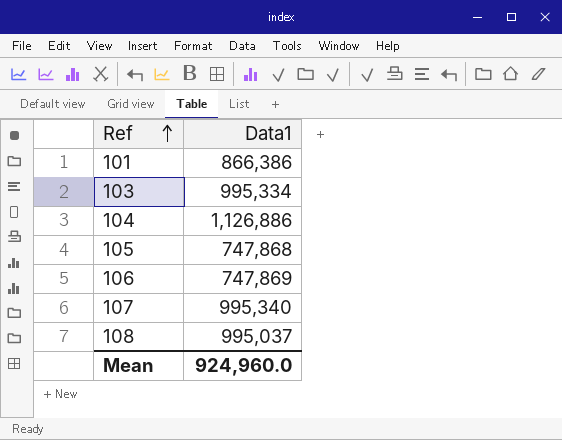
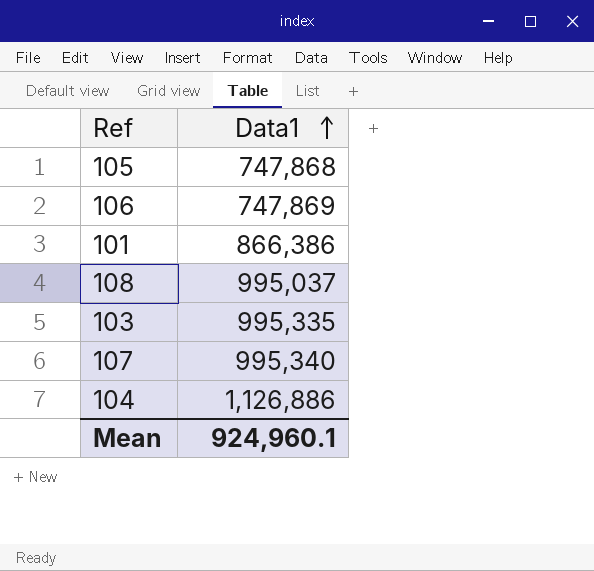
row order: Ref ascending -> Data1 ascending
103 | Data1: 995,334 -> 995,335
Mean | Data1: 924,960.0 -> 924,960.1

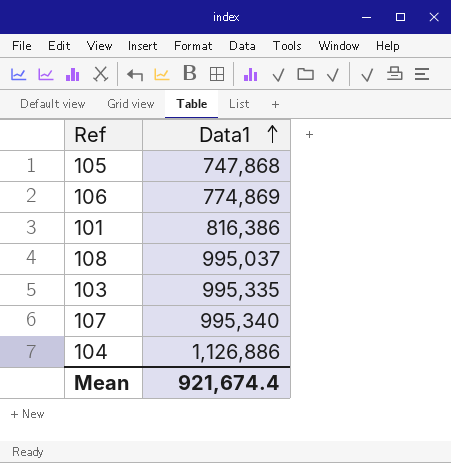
106 | Data1: 747,869 -> 774,869
101 | Data1: 866,386 -> 816,386
Mean | Data1: 924,960.1 -> 921,674.4

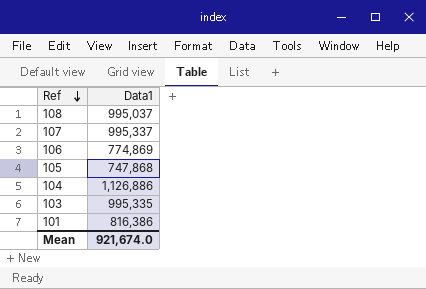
row order: Data1 ascending -> Ref descending
107 | Data1: 995,340 -> 995,337
Mean | Data1: 921,674.4 -> 921,674.0

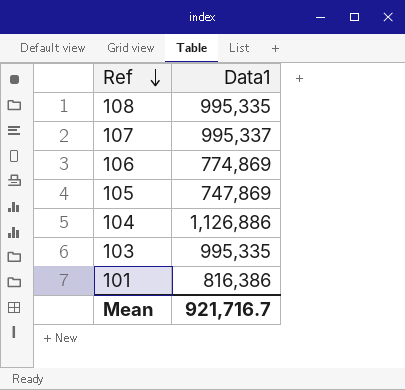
108 | Data1: 995,037 -> 995,335
105 | Data1: 747,868 -> 747,869
Mean | Data1: 921,674.0 -> 921,716.7

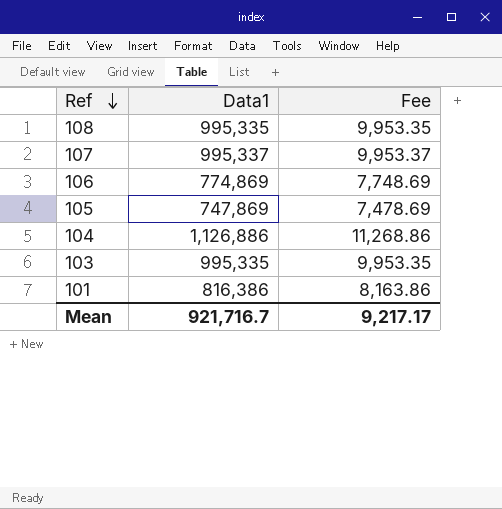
column Fee | formula: none -> [Data1] * 0.01

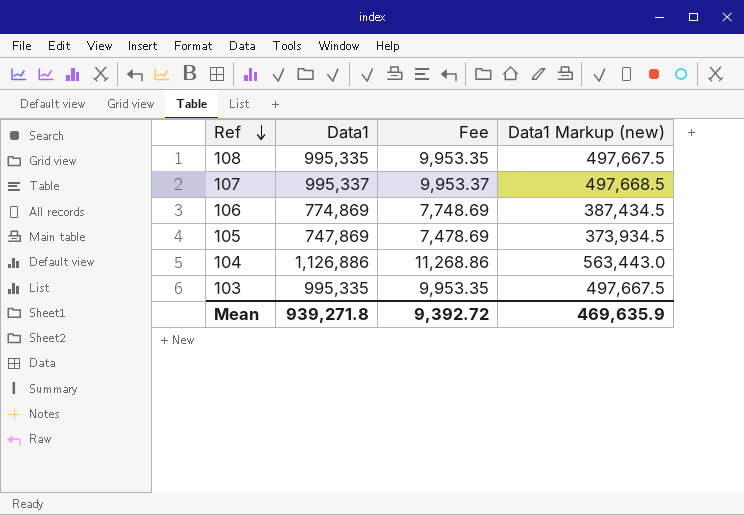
column Data1 Markup (new) | formula: none -> [Data1] * 0.5
row 101: 816,386 | 8,163.86 -> none
Mean | Data1: 921,716.7 -> 939,271.8
Mean | Fee: 9,217.17 -> 9,392.72

